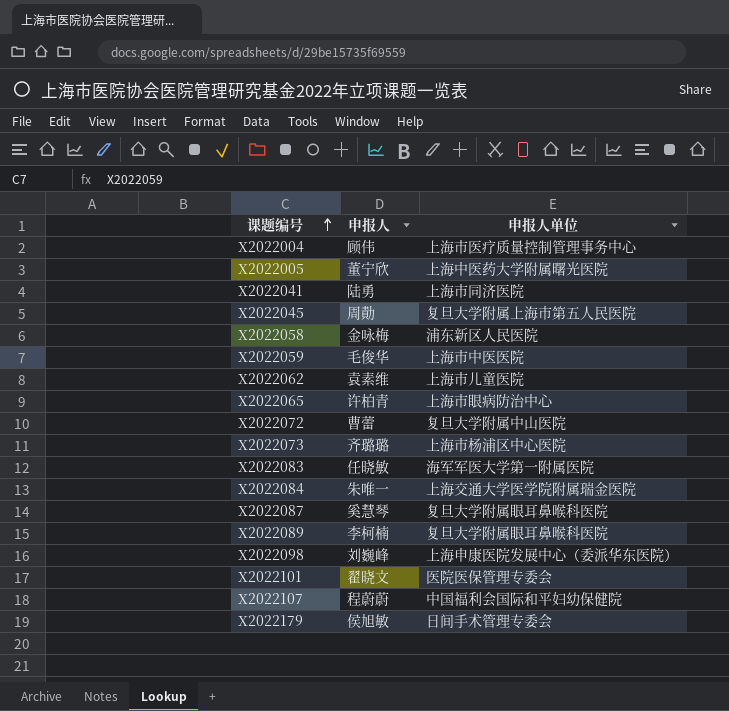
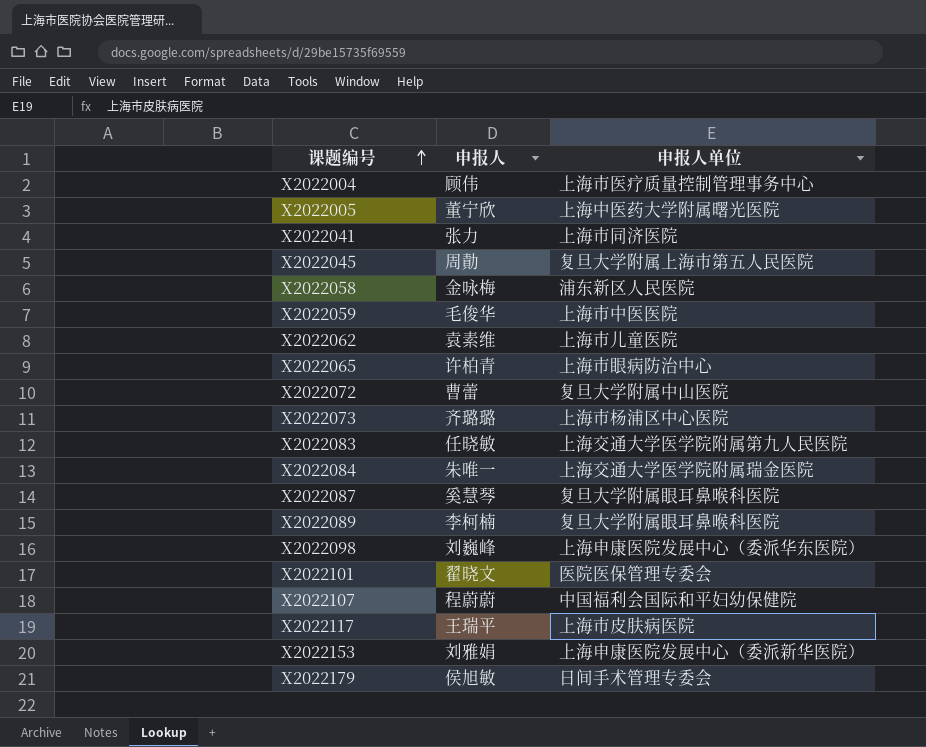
X2022041 | 申报人: 陆勇 -> 张力
X2022083 | 申报人单位: 海军军医大学第一附属医院 -> 上海交通大学医学院附属第九人民医院
row X2022117: none -> 王瑞平 | 上海市皮肤病医院
row X2022153: none -> 刘雅娟 | 上海申康医院发展中心（委派新华医院）

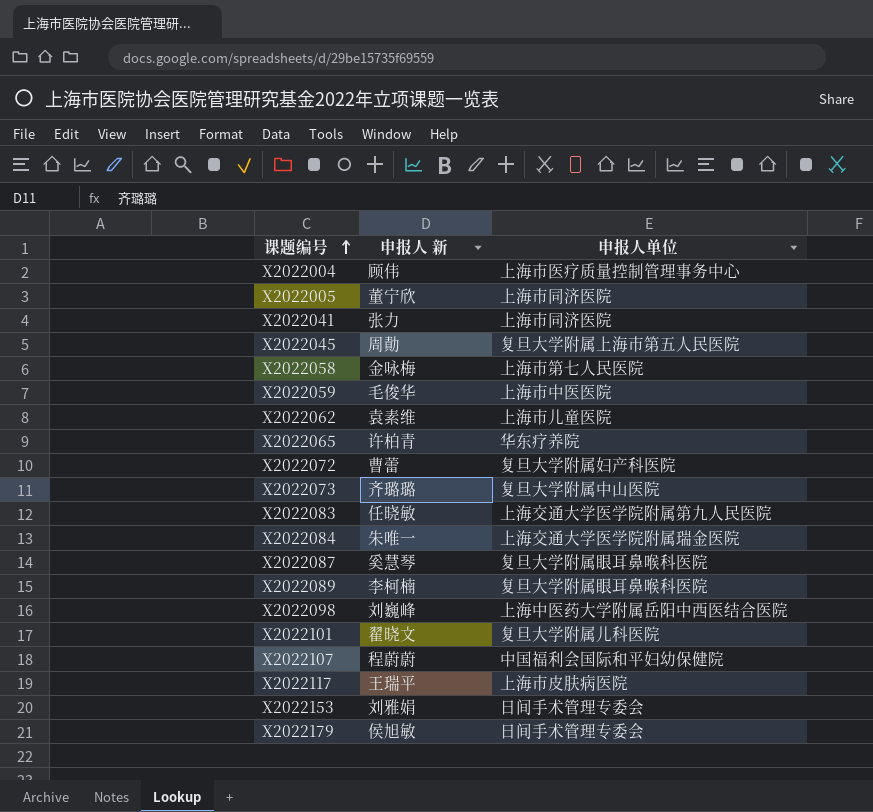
column name: 申报人 -> 申报人 新
X2022005 | 申报人单位: 上海中医药大学附属曙光医院 -> 上海市同济医院
X2022058 | 申报人单位: 浦东新区人民医院 -> 上海市第七人民医院
X2022065 | 申报人单位: 上海市眼病防治中心 -> 华东疗养院
X2022072 | 申报人单位: 复旦大学附属中山医院 -> 复旦大学附属妇产科医院
X2022073 | 申报人单位: 上海市杨浦区中心医院 -> 复旦大学附属中山医院
X2022098 | 申报人单位: 上海申康医院发展中心（委派华东医院） -> 上海中医药大学附属岳阳中西医结合医院
X2022101 | 申报人单位: 医院医保管理专委会 -> 复旦大学附属儿科医院
X2022153 | 申报人单位: 上海申康医院发展中心（委派新华医院） -> 日间手术管理专委会

